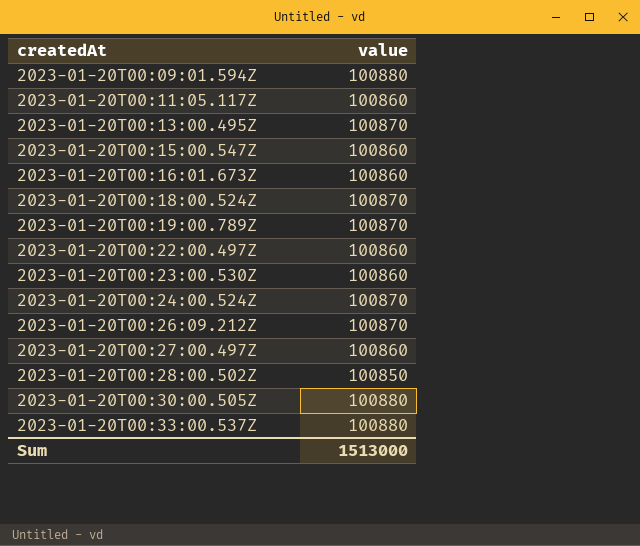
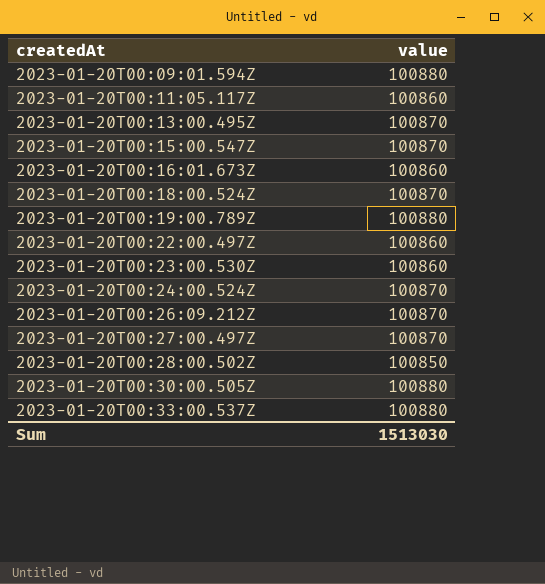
2023-01-20T00:15:00.547Z | value: 100860 -> 100870
2023-01-20T00:19:00.789Z | value: 100870 -> 100880
2023-01-20T00:27:00.497Z | value: 100860 -> 100870
Sum | value: 1513000 -> 1513030

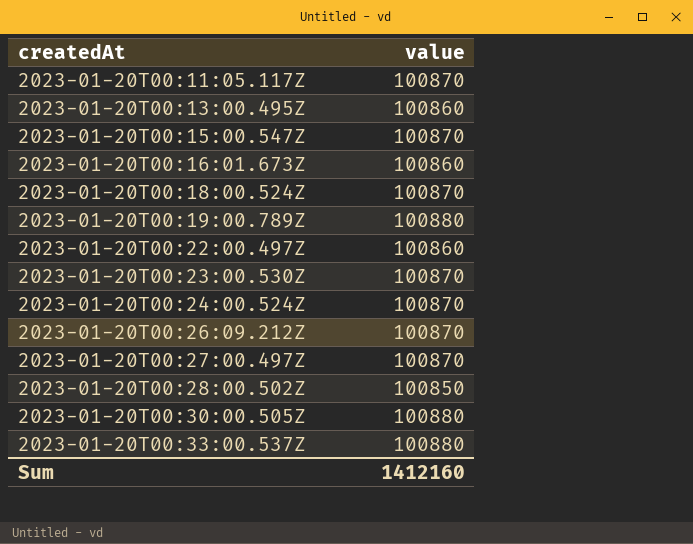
row 2023-01-20T00:09:01.594Z: 100880 -> none
2023-01-20T00:11:05.117Z | value: 100860 -> 100870
2023-01-20T00:13:00.495Z | value: 100870 -> 100860
2023-01-20T00:23:00.530Z | value: 100860 -> 100870
Sum | value: 1513030 -> 1412160

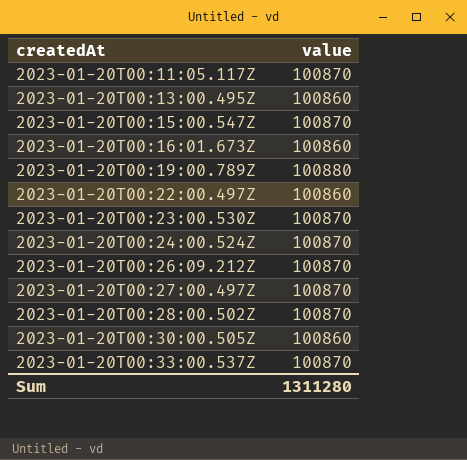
row 2023-01-20T00:18:00.524Z: 100870 -> none
2023-01-20T00:28:00.502Z | value: 100850 -> 100870
2023-01-20T00:30:00.505Z | value: 100880 -> 100860
2023-01-20T00:33:00.537Z | value: 100880 -> 100870
Sum | value: 1412160 -> 1311280

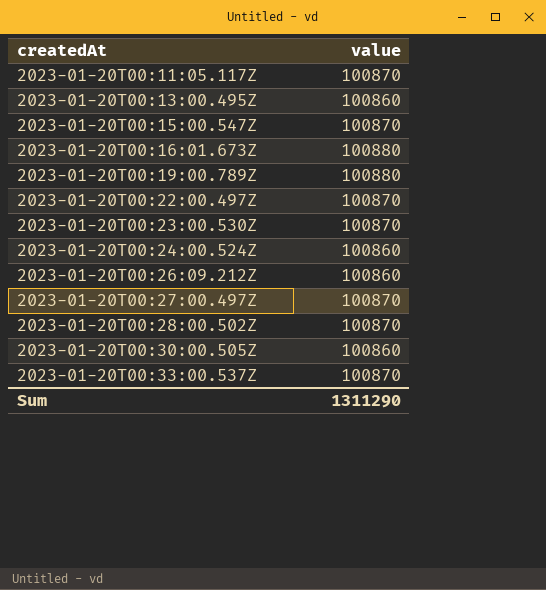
2023-01-20T00:16:01.673Z | value: 100860 -> 100880
2023-01-20T00:22:00.497Z | value: 100860 -> 100870
2023-01-20T00:24:00.524Z | value: 100870 -> 100860
2023-01-20T00:26:09.212Z | value: 100870 -> 100860
Sum | value: 1311280 -> 1311290

